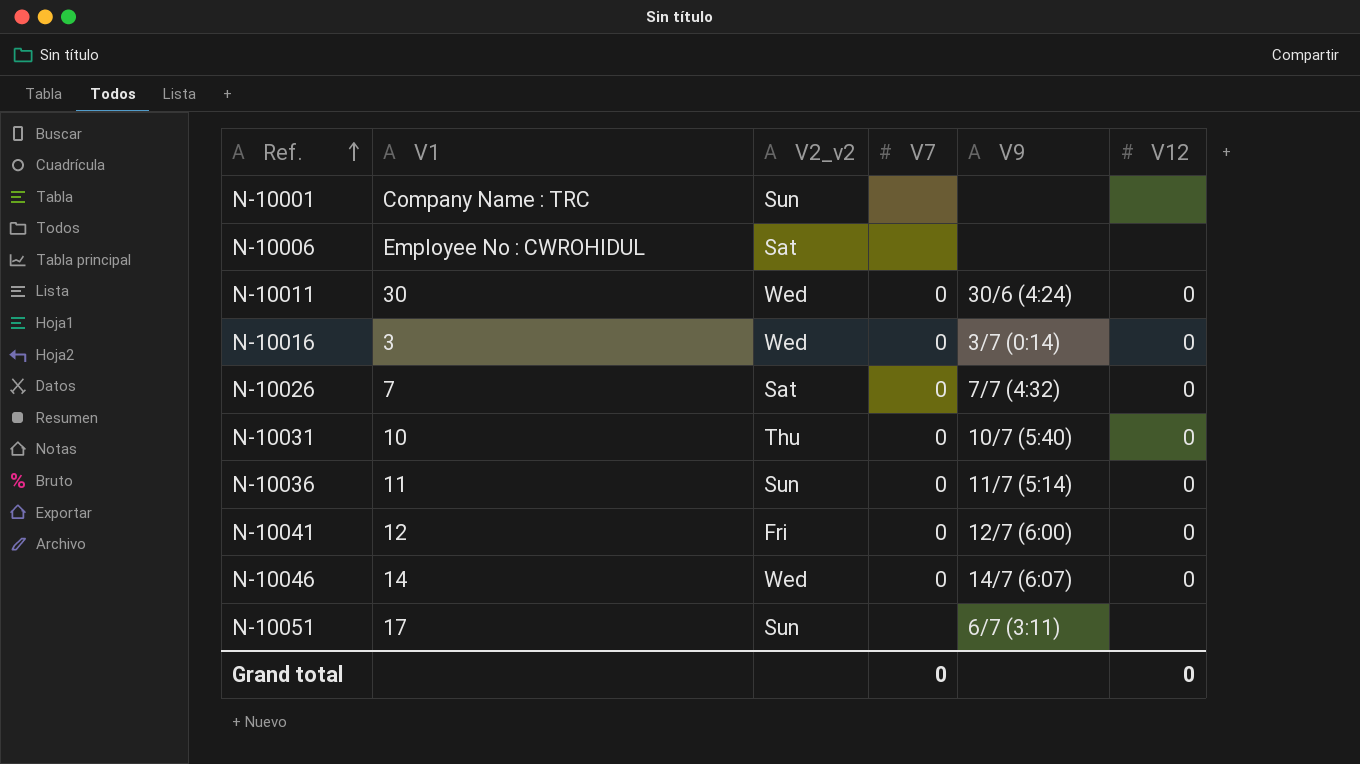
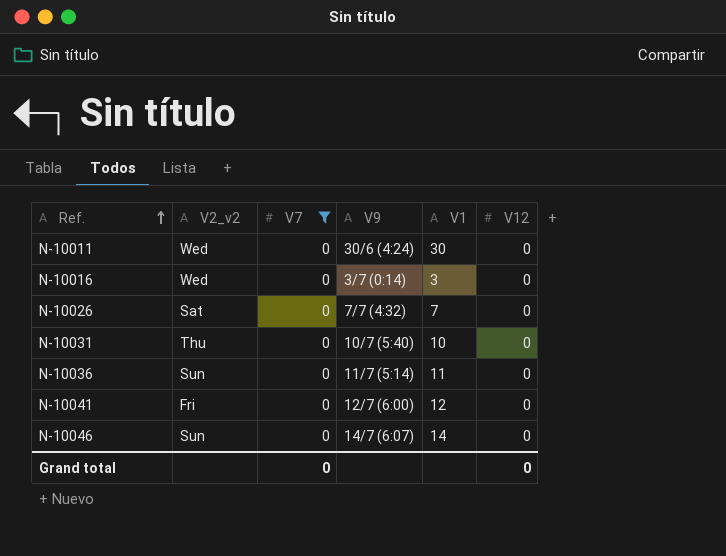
filter: none -> V7 = 0
column V1 | position: 2 -> 5
N-10046 | V2_v2: Wed -> Sun

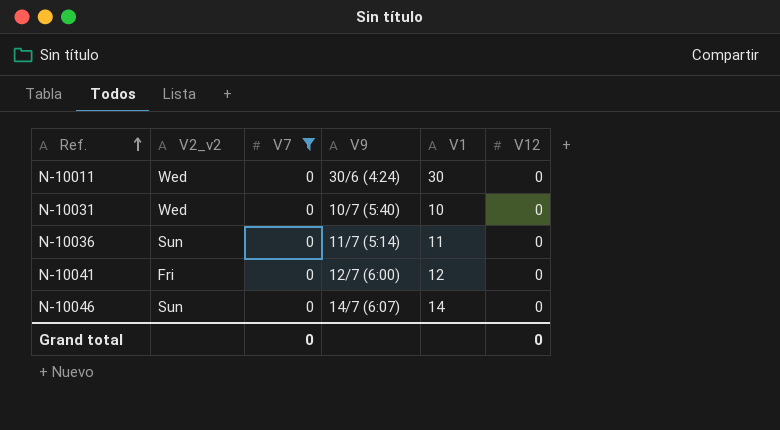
row N-10016: Wed | 0 | 3/7 (0:14) | 3 | 0 -> none
row N-10026: Sat | 0 | 7/7 (4:32) | 7 | 0 -> none
N-10031 | V2_v2: Thu -> Wed

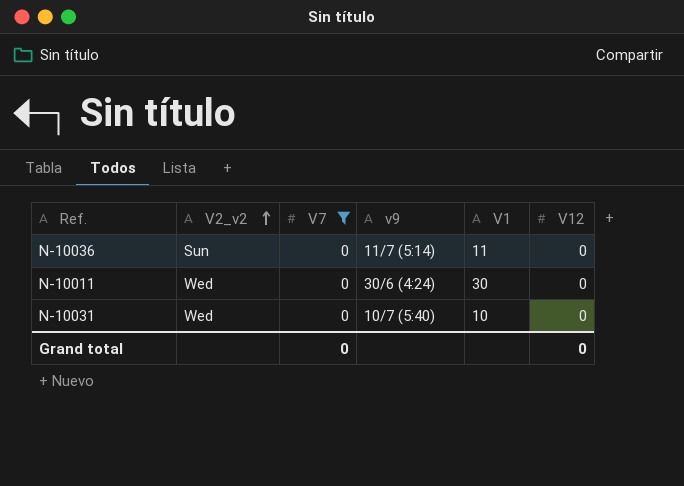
row order: Ref. ascending -> V2_v2 ascending
column name: V9 -> v9
row N-10041: Fri | 0 | 12/7 (6:00) | 12 | 0 -> none
row N-10046: Sun | 0 | 14/7 (6:07) | 14 | 0 -> none

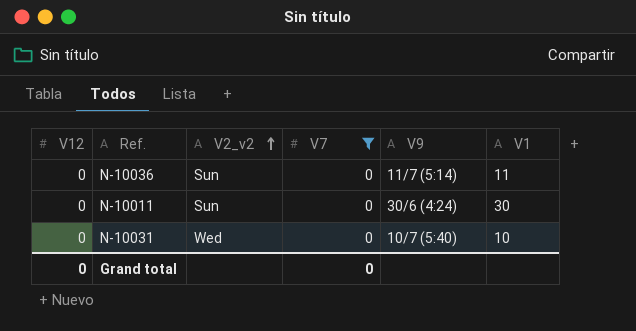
column V12 | position: 6 -> 1
column name: v9 -> V9
N-10011 | V2_v2: Wed -> Sun

